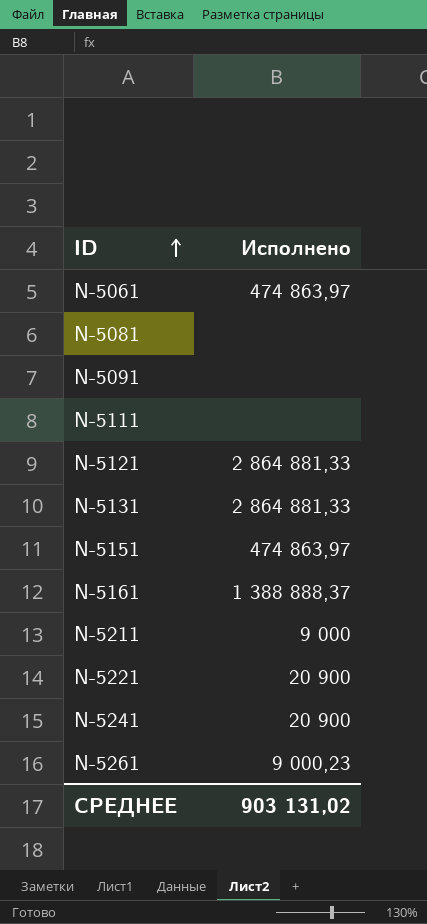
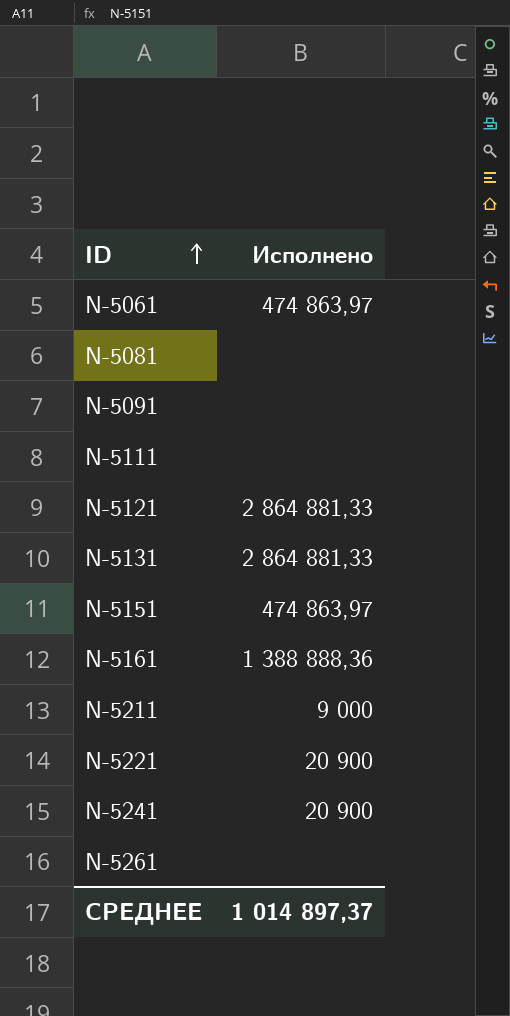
N-5161 | Исполнено: 1 388 888,37 -> 1 388 888,36
N-5261 | Исполнено: 9 000,23 -> none
СРЕДНЕЕ | Исполнено: 903 131,02 -> 1 014 897,37

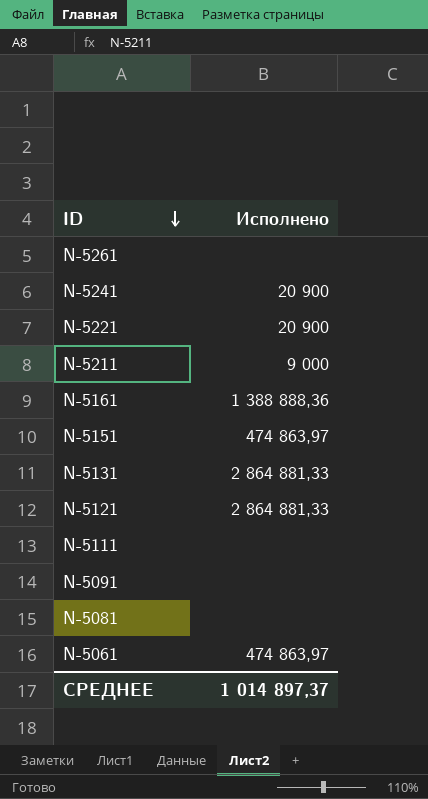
row order: ID ascending -> ID descending

